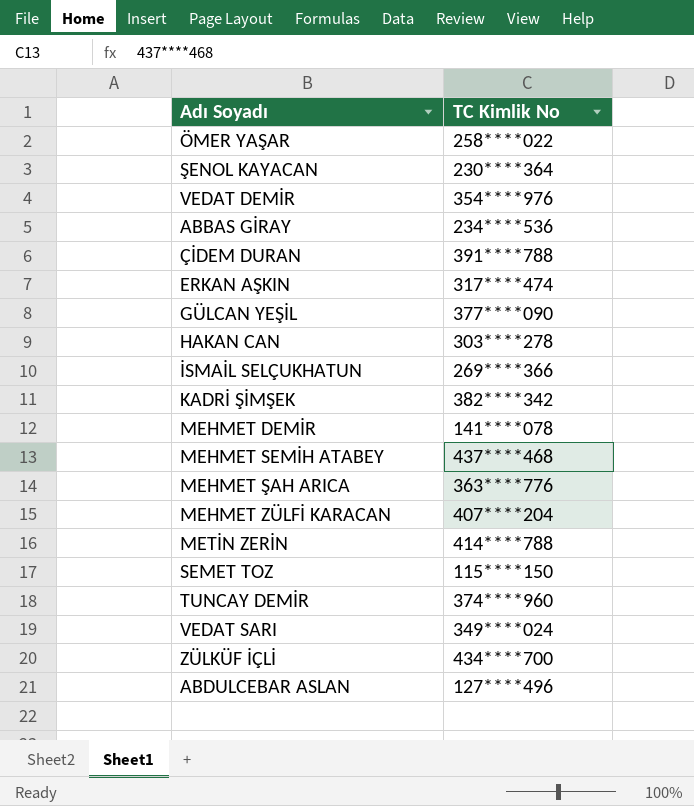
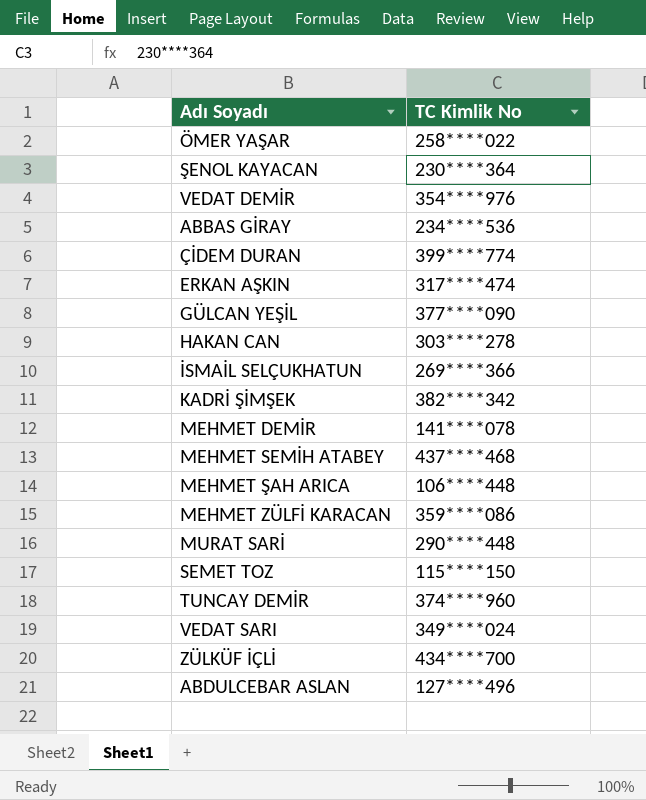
row METİN ZERİN: 414****788 -> none
ÇİDEM DURAN | TC Kimlik No: 391****788 -> 399****774
MEHMET ŞAH ARICA | TC Kimlik No: 363****776 -> 106****448
MEHMET ZÜLFİ KARACAN | TC Kimlik No: 407****204 -> 359****086
row MURAT SARİ: none -> 290****448

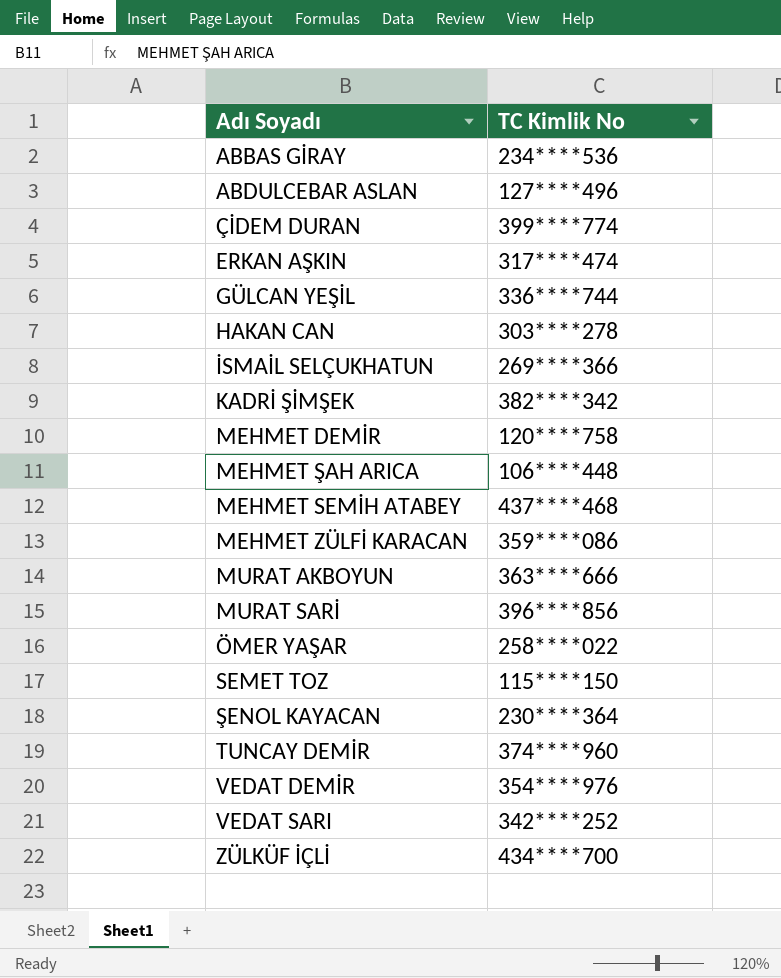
row order: none -> Adı Soyadı ascending
GÜLCAN YEŞİL | TC Kimlik No: 377****090 -> 336****744
MEHMET DEMİR | TC Kimlik No: 141****078 -> 120****758
row MURAT AKBOYUN: none -> 363****666
MURAT SARİ | TC Kimlik No: 290****448 -> 396****856
VEDAT SARI | TC Kimlik No: 349****024 -> 342****252

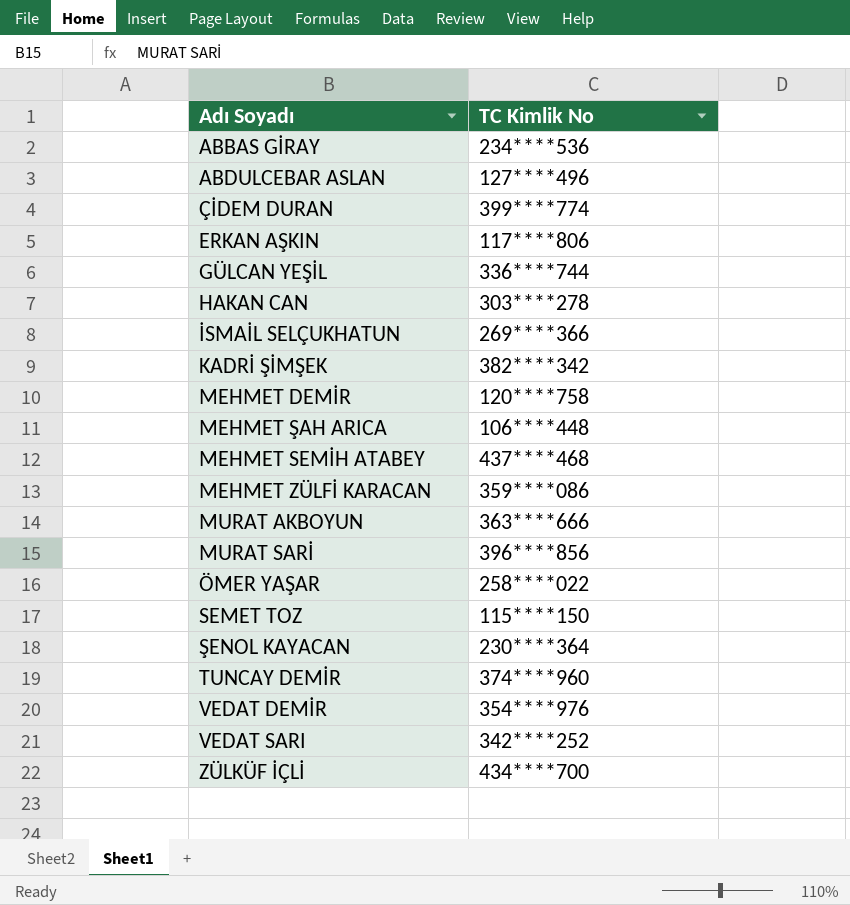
ERKAN AŞKIN | TC Kimlik No: 317****474 -> 117****806

